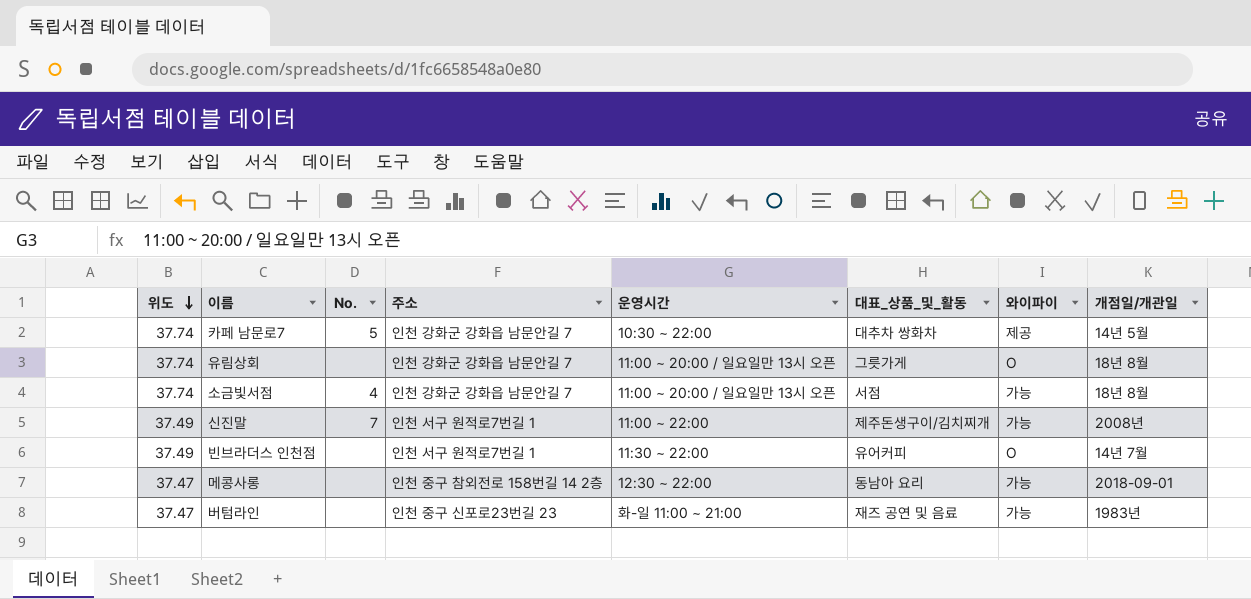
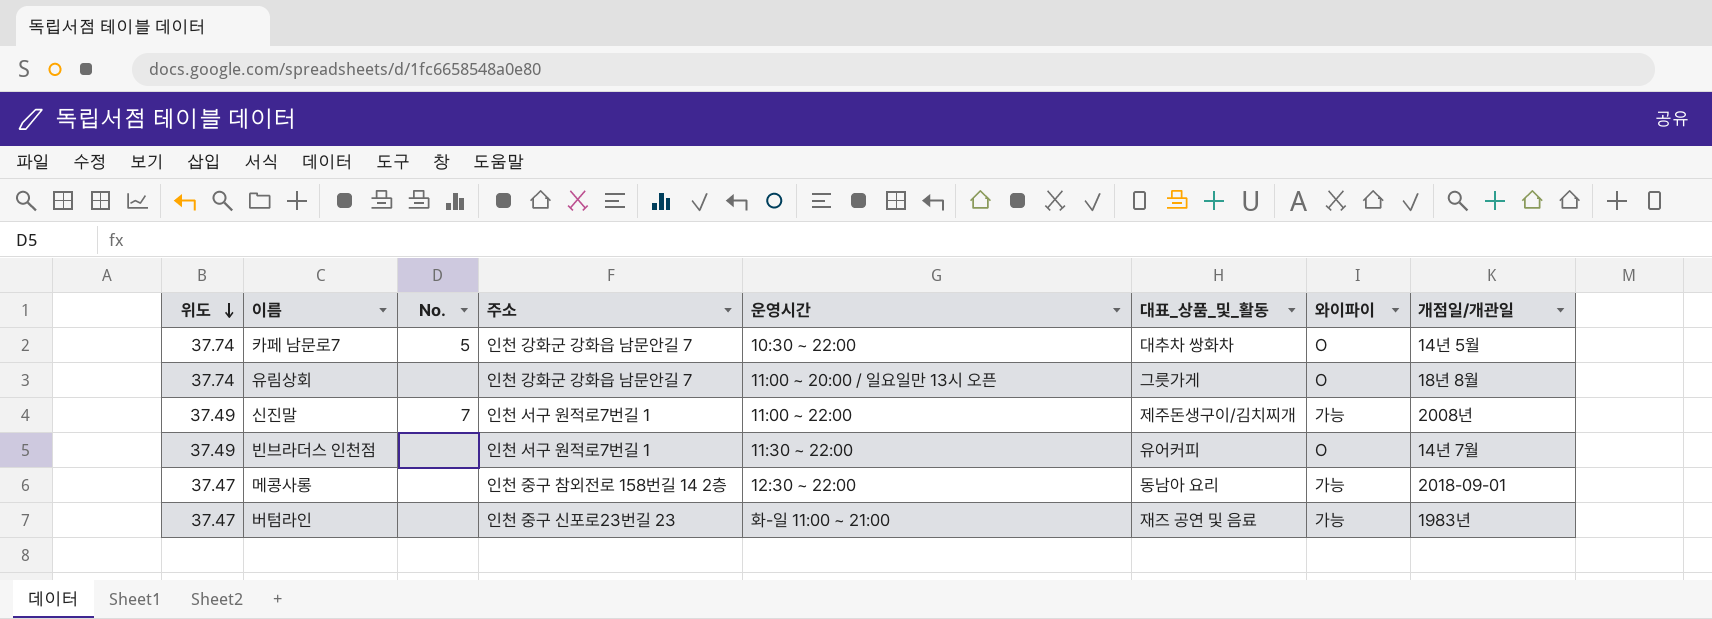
row 소금빛서점: 37.74 | 4 | 인천 강화군 강화읍 남문안길 7 | 11:00 ~ 20:00 / 일요일만 13시 오픈 | 서점 | 가능 | 18년 8월 -> none
카페 남문로7 | 와이파이: 제공 -> O

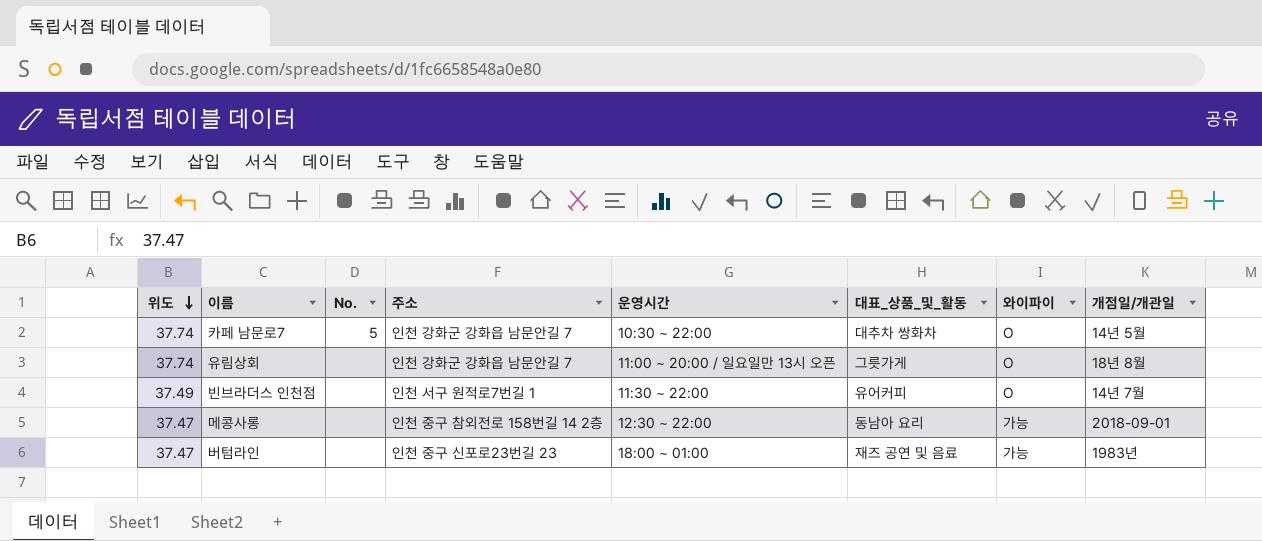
row 신진말: 37.49 | 7 | 인천 서구 원적로7번길 1 | 11:00 ~ 22:00 | 제주돈생구이/김치찌개 | 가능 | 2008년 -> none
버텀라인 | 운영시간: 화-일 11:00 ~ 21:00 -> 18:00 ~ 01:00

